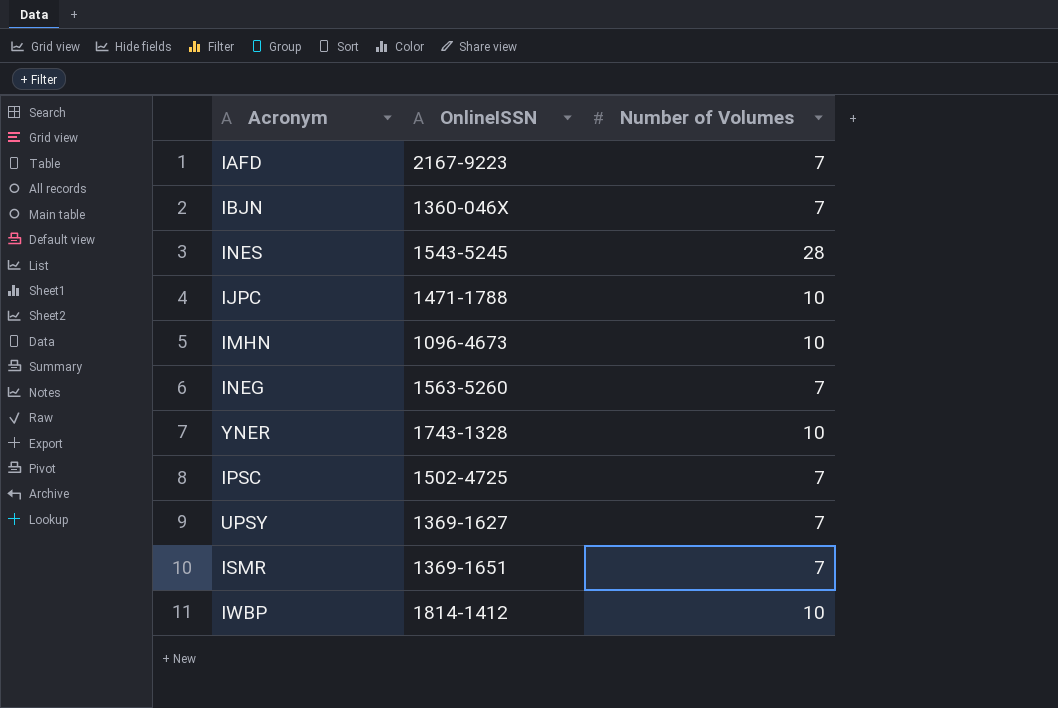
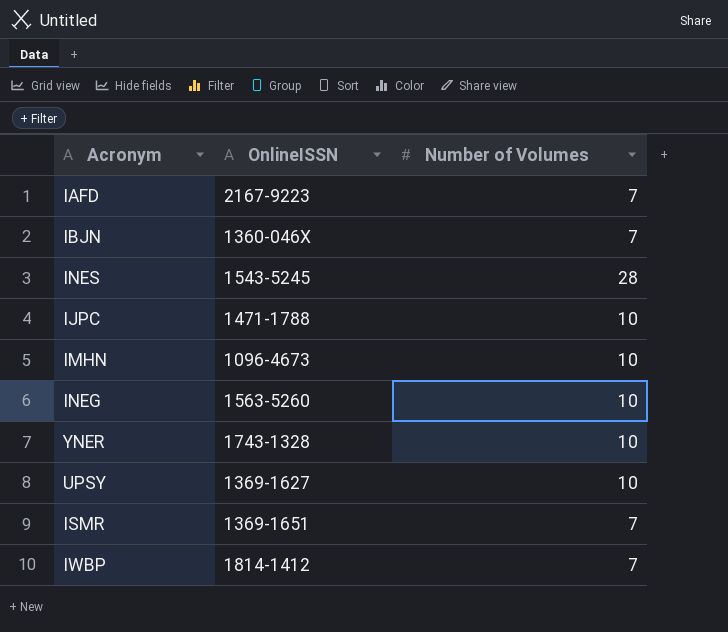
row IPSC: 1502-4725 | 7 -> none
INEG | Number of Volumes: 7 -> 10
UPSY | Number of Volumes: 7 -> 10
IWBP | Number of Volumes: 10 -> 7

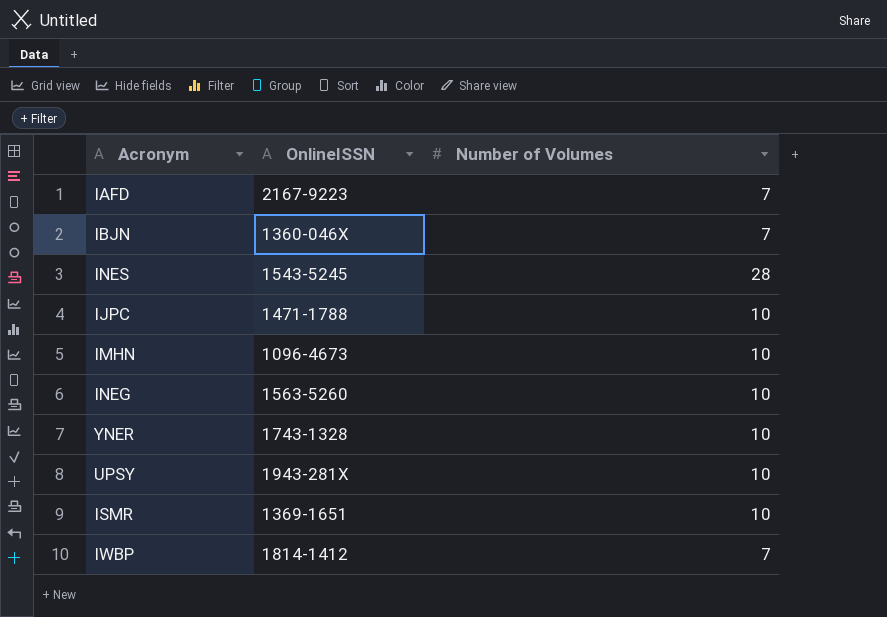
UPSY | OnlineISSN: 1369-1627 -> 1943-281X
ISMR | Number of Volumes: 7 -> 10

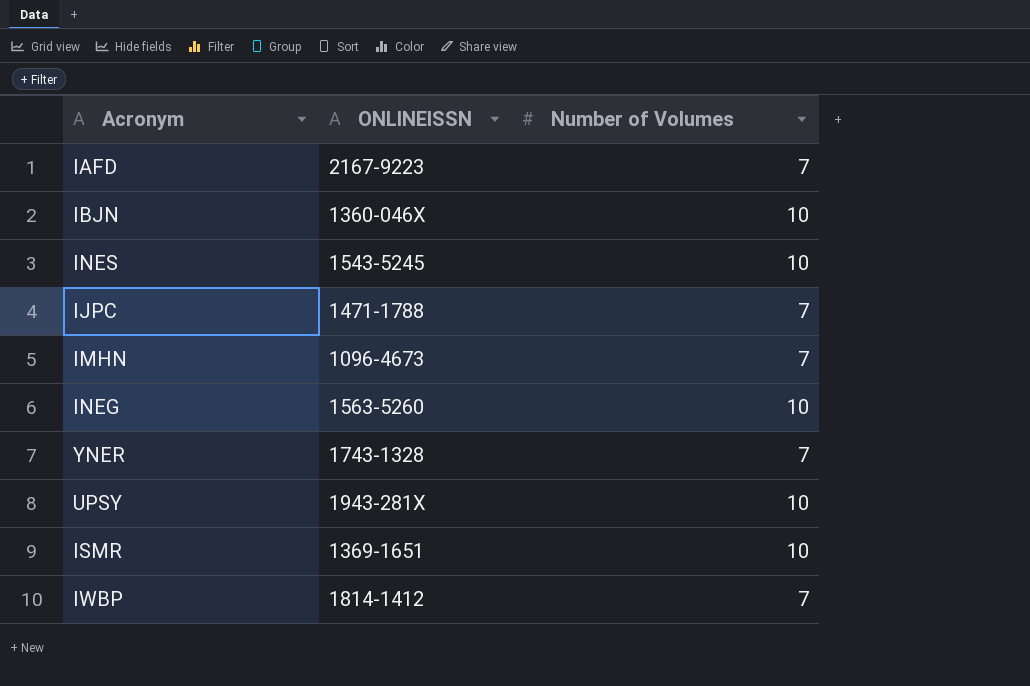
column name: OnlineISSN -> ONLINEISSN
IBJN | Number of Volumes: 7 -> 10
INES | Number of Volumes: 28 -> 10
IJPC | Number of Volumes: 10 -> 7
IMHN | Number of Volumes: 10 -> 7
YNER | Number of Volumes: 10 -> 7

